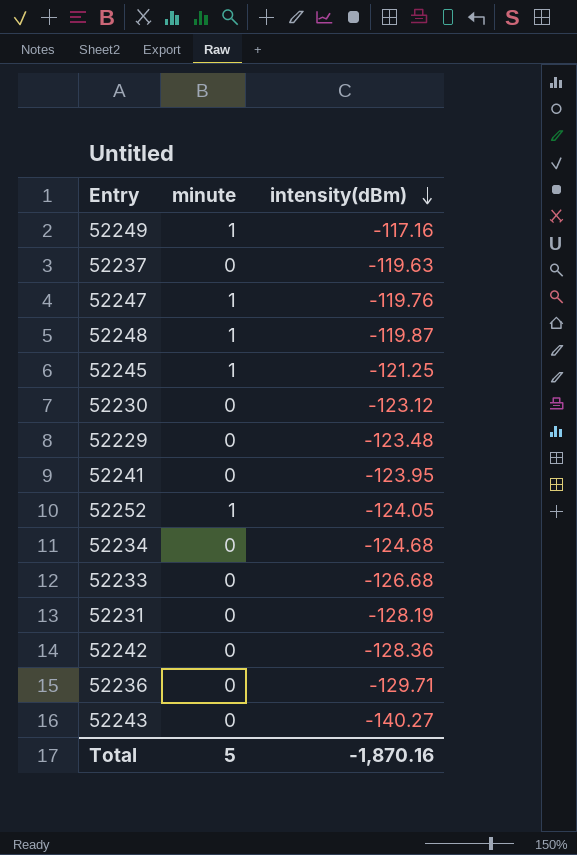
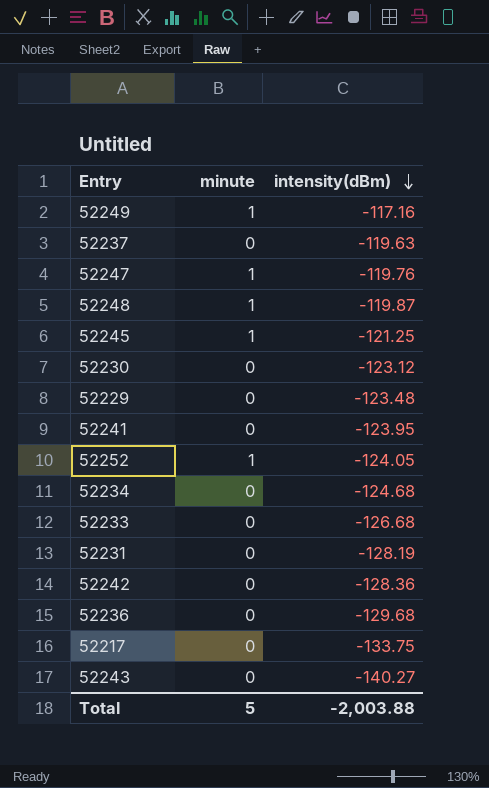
52236 | intensity(dBm): -129.71 -> -129.68
row 52217: none -> 0 | -133.75
Total | intensity(dBm): -1,870.16 -> -2,003.88

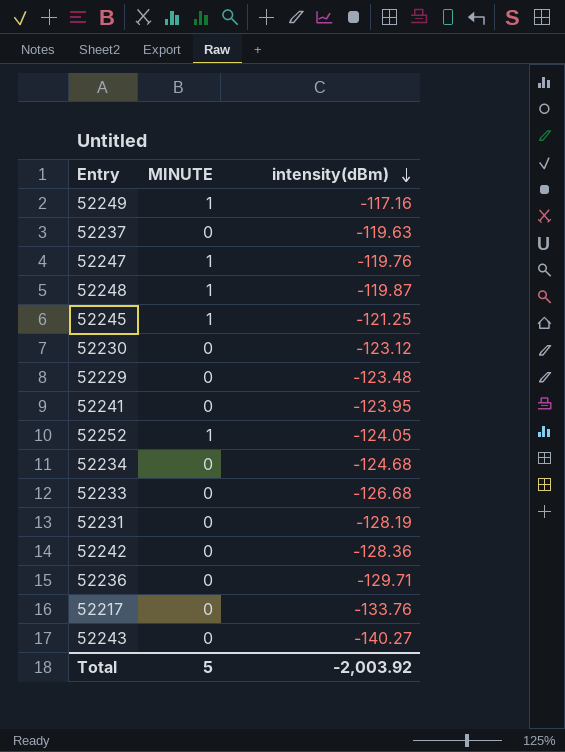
column name: minute -> MINUTE
52236 | intensity(dBm): -129.68 -> -129.71
52217 | intensity(dBm): -133.75 -> -133.76
Total | intensity(dBm): -2,003.88 -> -2,003.92

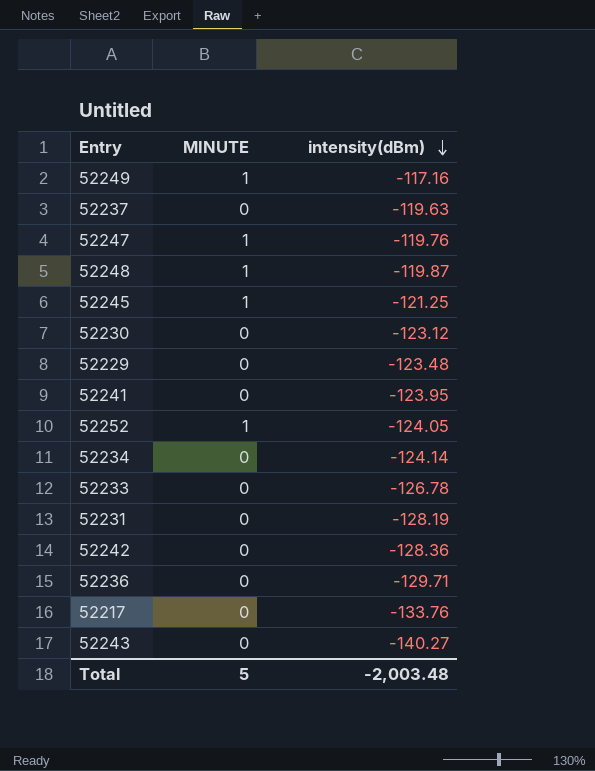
52234 | intensity(dBm): -124.68 -> -124.14
52233 | intensity(dBm): -126.68 -> -126.78
Total | intensity(dBm): -2,003.92 -> -2,003.48

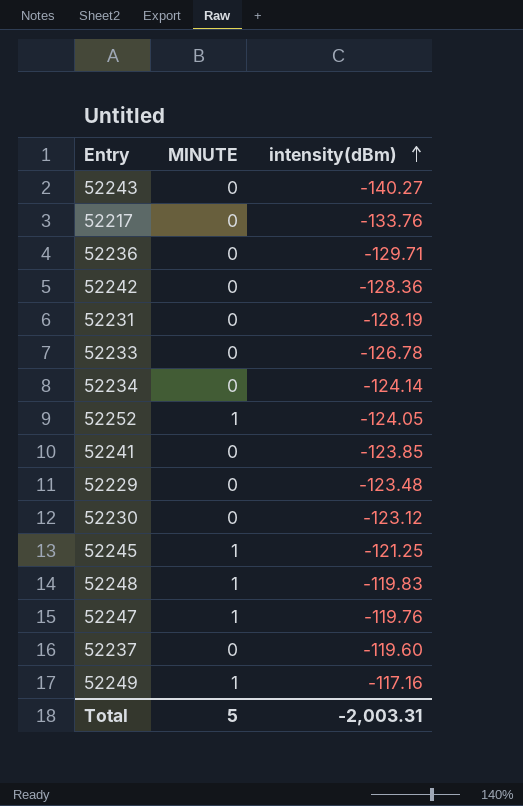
row order: intensity(dBm) descending -> intensity(dBm) ascending
52241 | intensity(dBm): -123.95 -> -123.85
52248 | intensity(dBm): -119.87 -> -119.83
52237 | intensity(dBm): -119.63 -> -119.60
Total | intensity(dBm): -2,003.48 -> -2,003.31

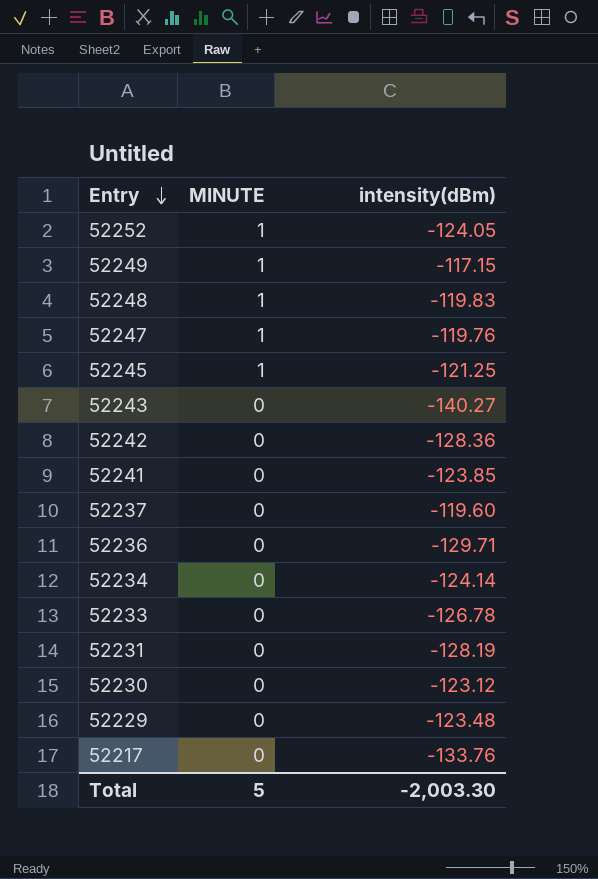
row order: intensity(dBm) ascending -> Entry descending
52249 | intensity(dBm): -117.16 -> -117.15
Total | intensity(dBm): -2,003.31 -> -2,003.30

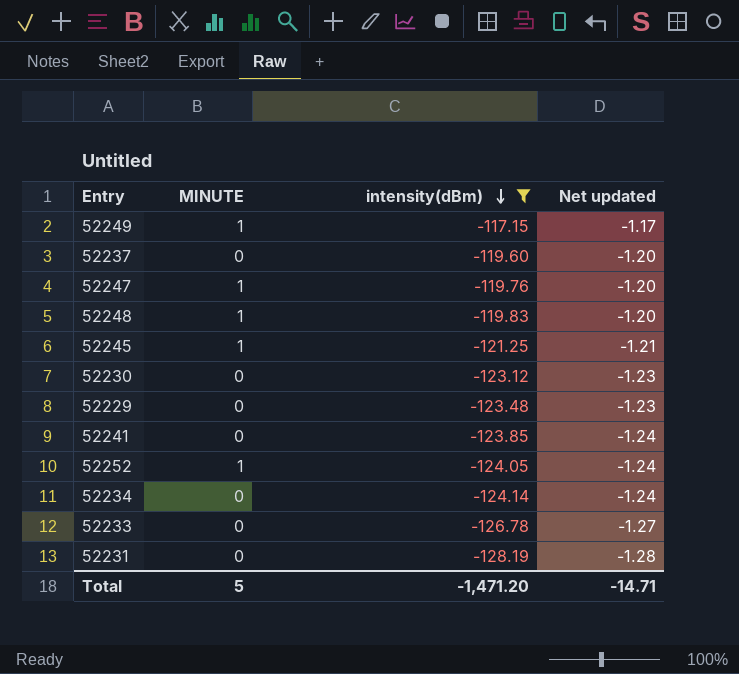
filter: none -> intensity(dBm) >= -128.19
row order: Entry descending -> intensity(dBm) descending
column Net updated | formula: none -> [intensity(dBm)] * 0.01
Total | intensity(dBm): -2,003.30 -> -1,471.20

